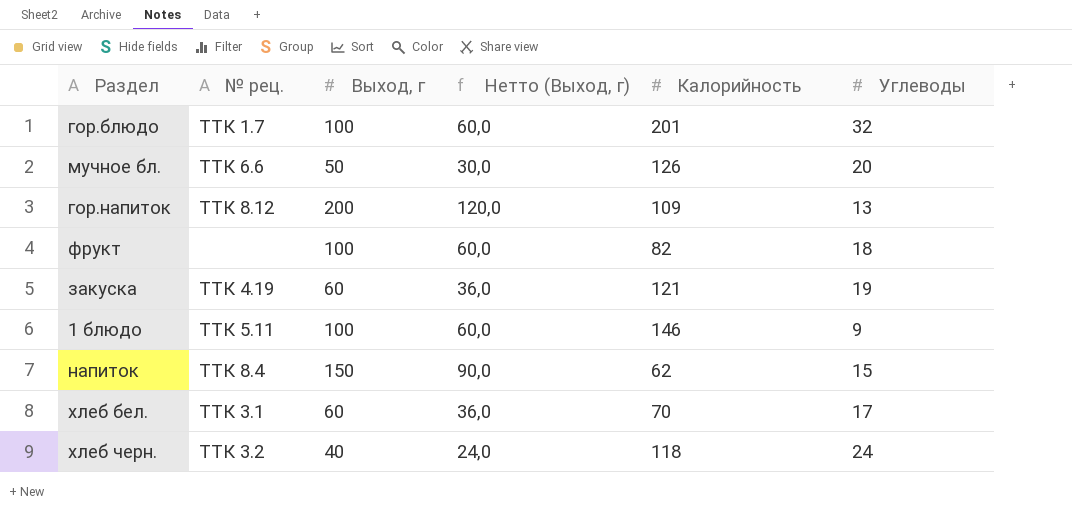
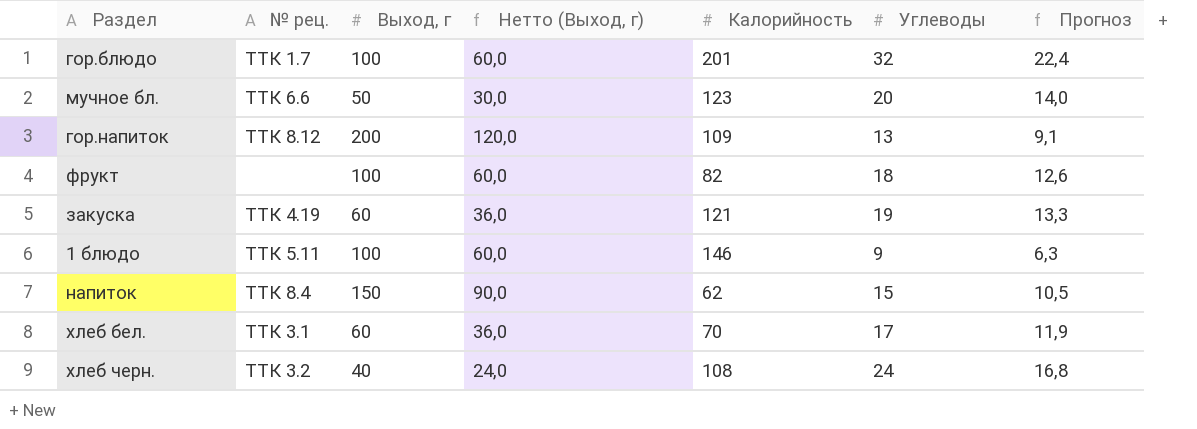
column Прогноз | formula: none -> [Углеводы] * 0,7
мучное бл. | Калорийность: 126 -> 123
хлеб черн. | Калорийность: 118 -> 108

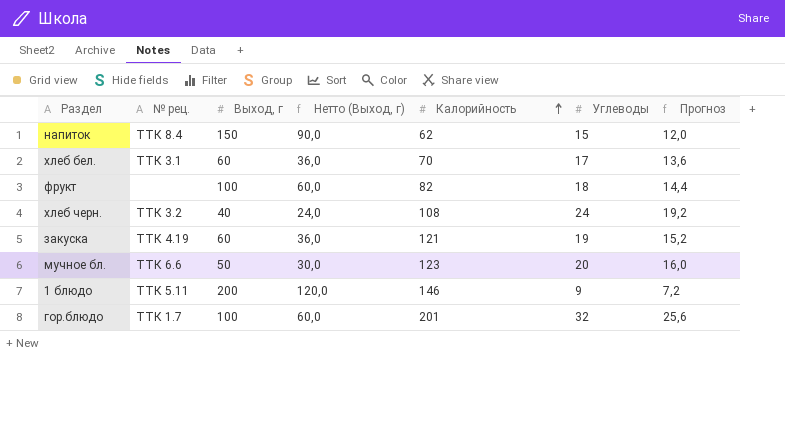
row order: none -> Калорийность ascending
column Прогноз | formula: [Углеводы] * 0,7 -> [Углеводы] * 0,8
row гор.напиток: ТТК 8.12 | 200 | 120,0 | 109 | 13 | 9,1 -> none
1 блюдо | Выход, г: 100 -> 200
1 блюдо | Нетто (Выход, г): 60,0 -> 120,0

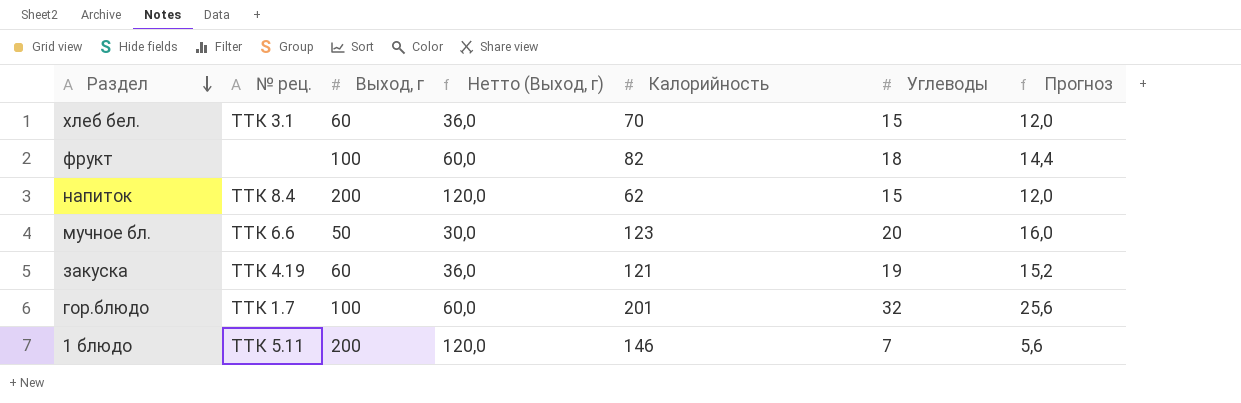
row order: Калорийность ascending -> Раздел descending
row хлеб черн.: ТТК 3.2 | 40 | 24,0 | 108 | 24 | 19,2 -> none
хлеб бел. | Углеводы: 17 -> 15
хлеб бел. | Прогноз: 13,6 -> 12,0
напиток | Выход, г: 150 -> 200
напиток | Нетто (Выход, г): 90,0 -> 120,0
1 блюдо | Углеводы: 9 -> 7
1 блюдо | Прогноз: 7,2 -> 5,6

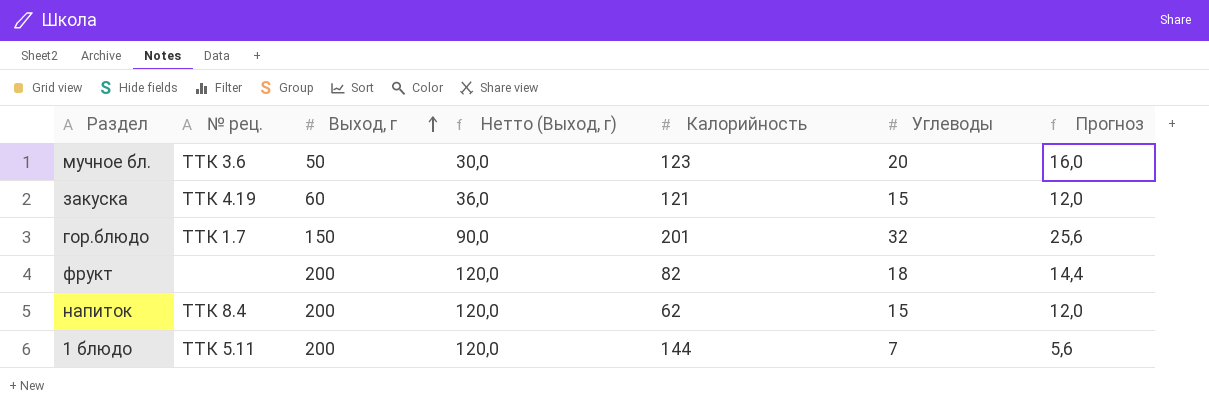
row order: Раздел descending -> Выход, г ascending
row хлеб бел.: ТТК 3.1 | 60 | 36,0 | 70 | 15 | 12,0 -> none
мучное бл. | № рец.: ТТК 6.6 -> ТТК 3.6
закуска | Углеводы: 19 -> 15
закуска | Прогноз: 15,2 -> 12,0
гор.блюдо | Выход, г: 100 -> 150
гор.блюдо | Нетто (Выход, г): 60,0 -> 90,0
фрукт | Выход, г: 100 -> 200
фрукт | Нетто (Выход, г): 60,0 -> 120,0
1 блюдо | Калорийность: 146 -> 144

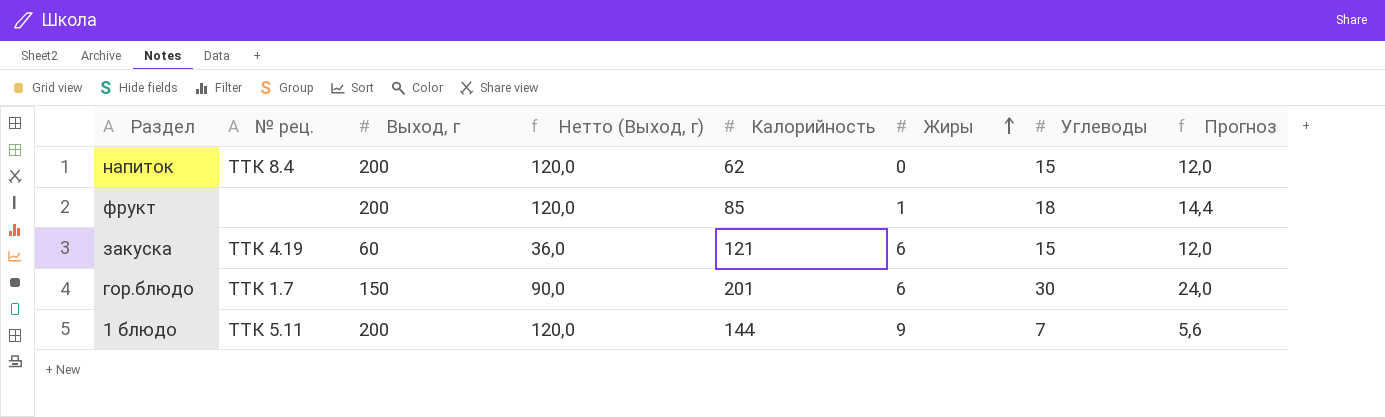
row order: Выход, г ascending -> Жиры ascending
column Жиры | position: none -> 6
row мучное бл.: ТТК 3.6 | 50 | 30,0 | 123 | 20 | 16,0 -> none
фрукт | Калорийность: 82 -> 85
гор.блюдо | Углеводы: 32 -> 30
гор.блюдо | Прогноз: 25,6 -> 24,0

